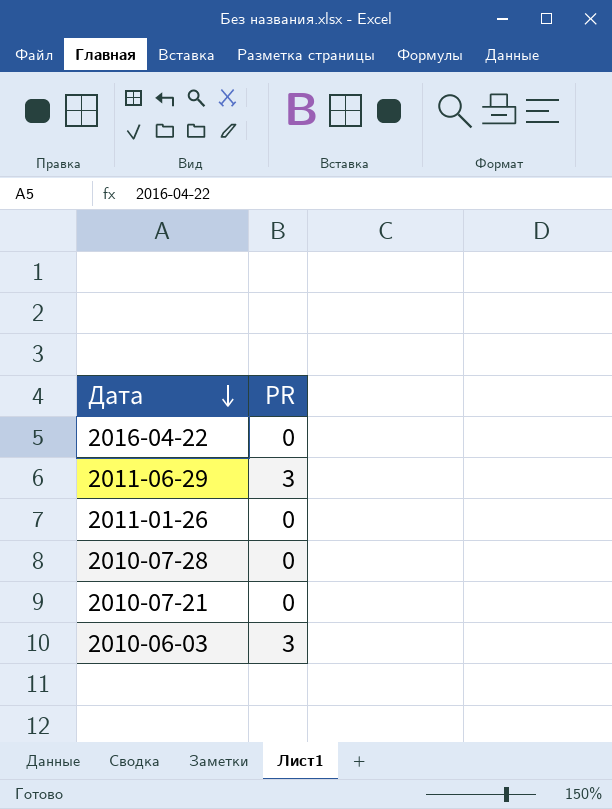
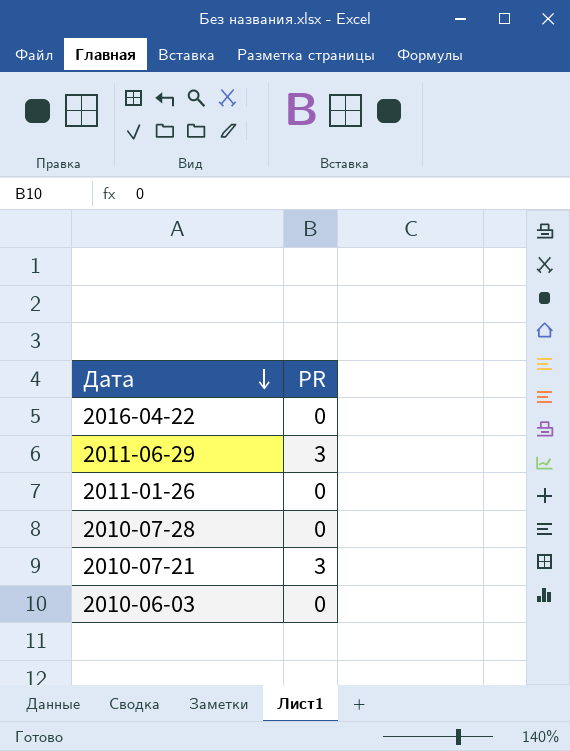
2010-07-21 | PR: 0 -> 3
2010-06-03 | PR: 3 -> 0

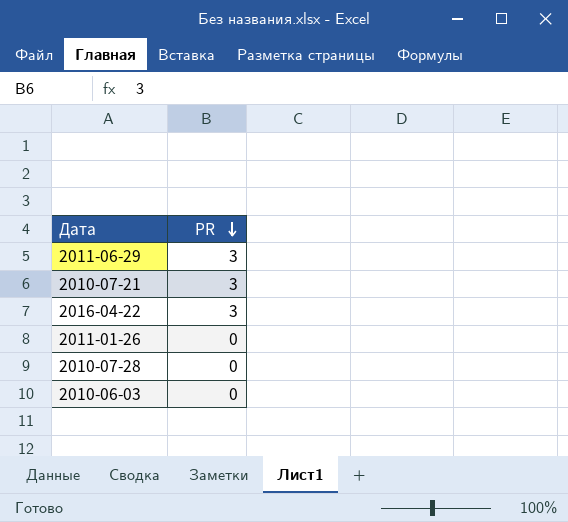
row order: Дата descending -> PR descending
2016-04-22 | PR: 0 -> 3

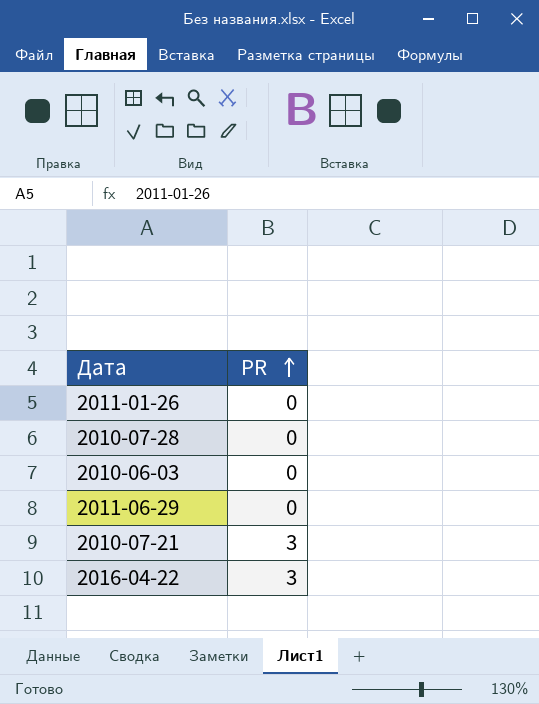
row order: PR descending -> PR ascending
2011-06-29 | PR: 3 -> 0

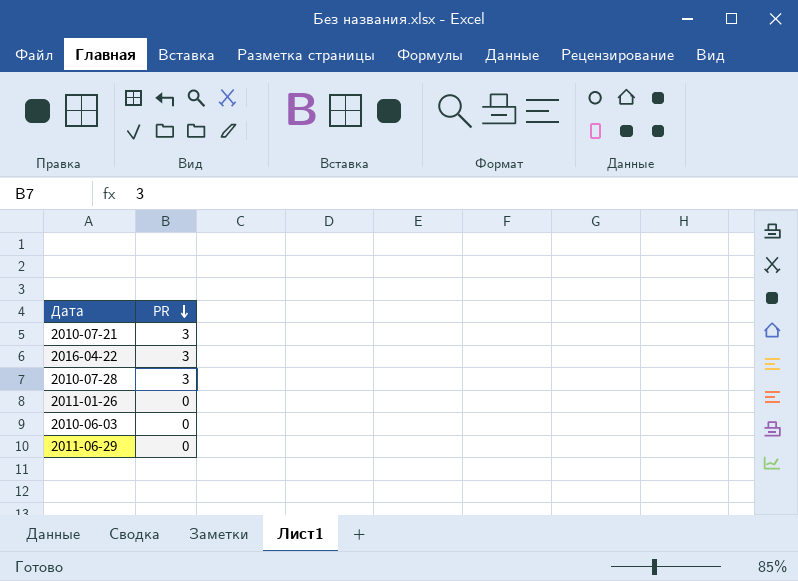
row order: PR ascending -> PR descending
2010-07-28 | PR: 0 -> 3

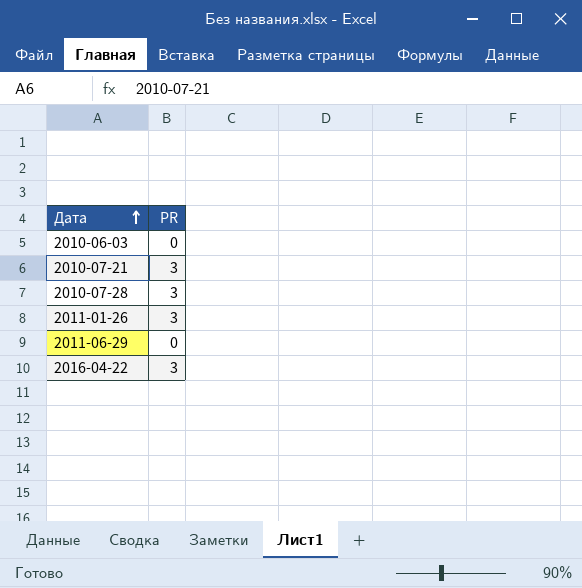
row order: PR descending -> Дата ascending
2011-01-26 | PR: 0 -> 3

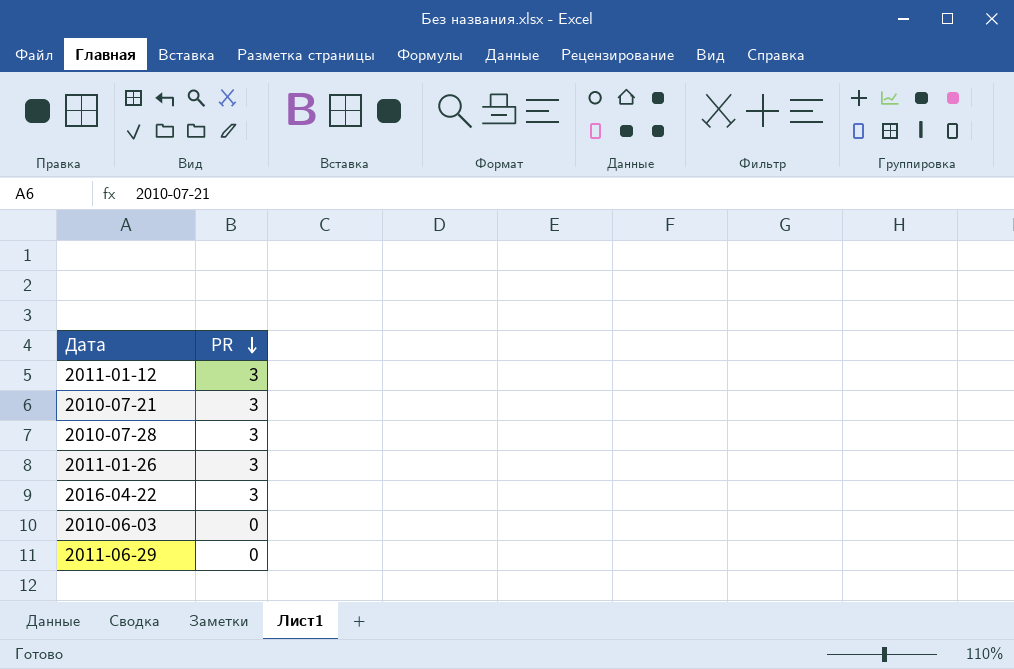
row order: Дата ascending -> PR descending
row 2011-01-12: none -> 3

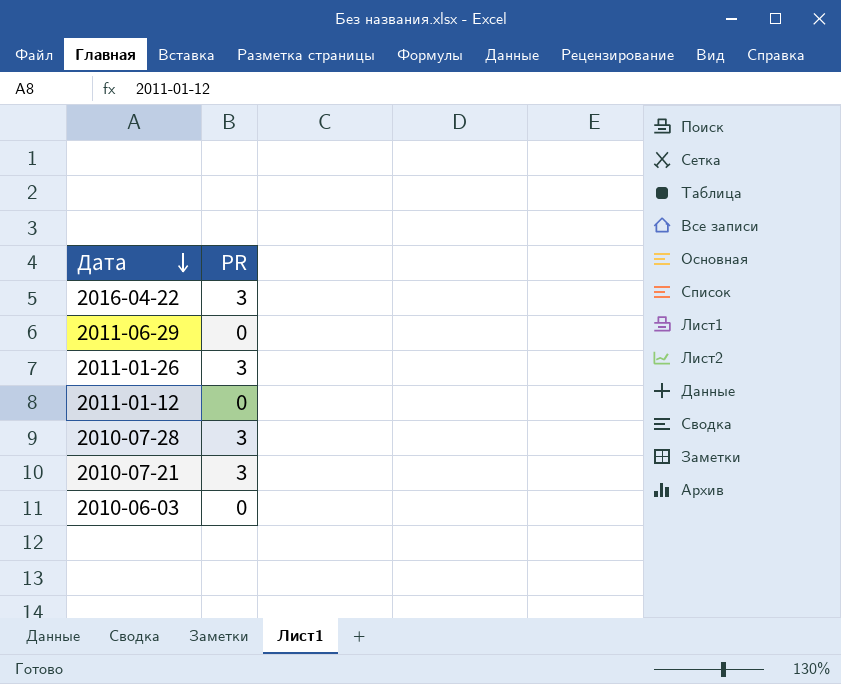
row order: PR descending -> Дата descending
2011-01-12 | PR: 3 -> 0

